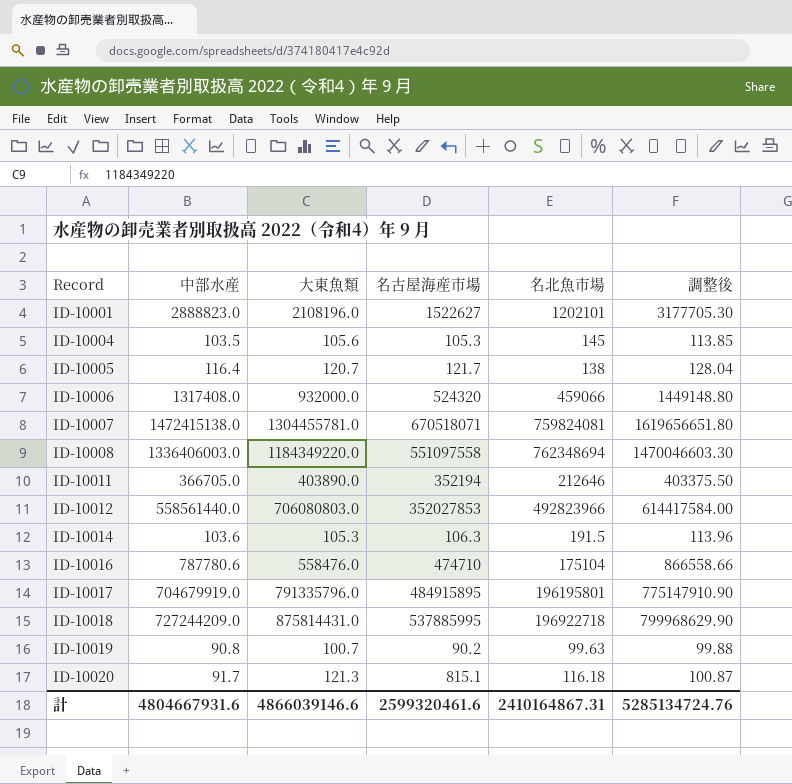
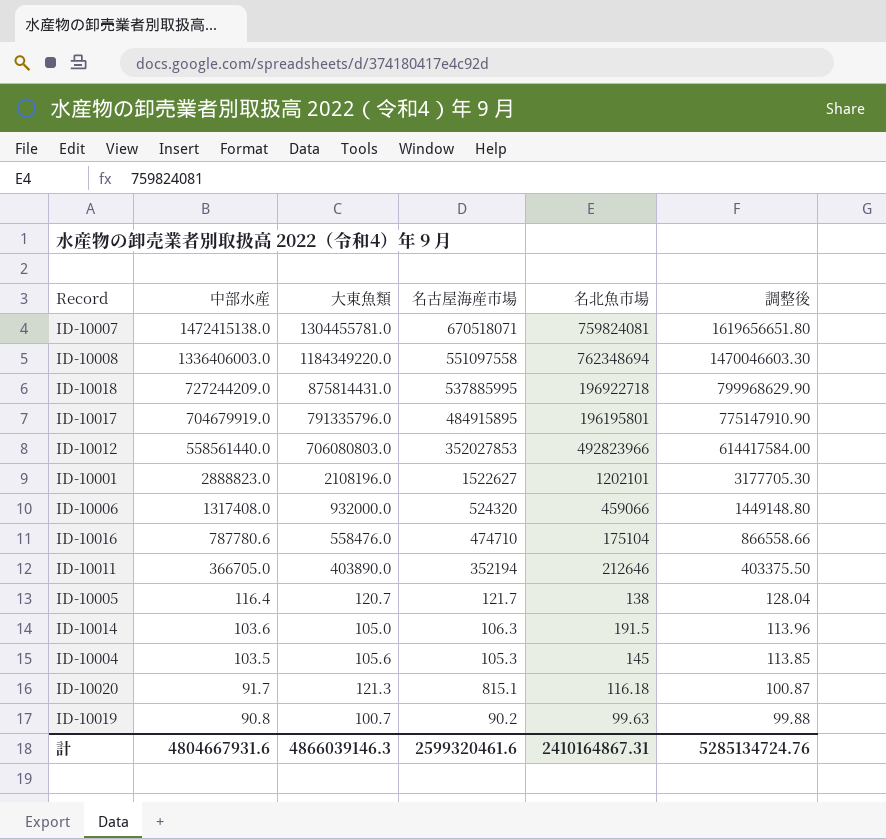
row order: Record ascending -> 中部水産 descending
ID-10014 | 大東魚類: 105.3 -> 105.0
計 | 大東魚類: 4866039146.6 -> 4866039146.3

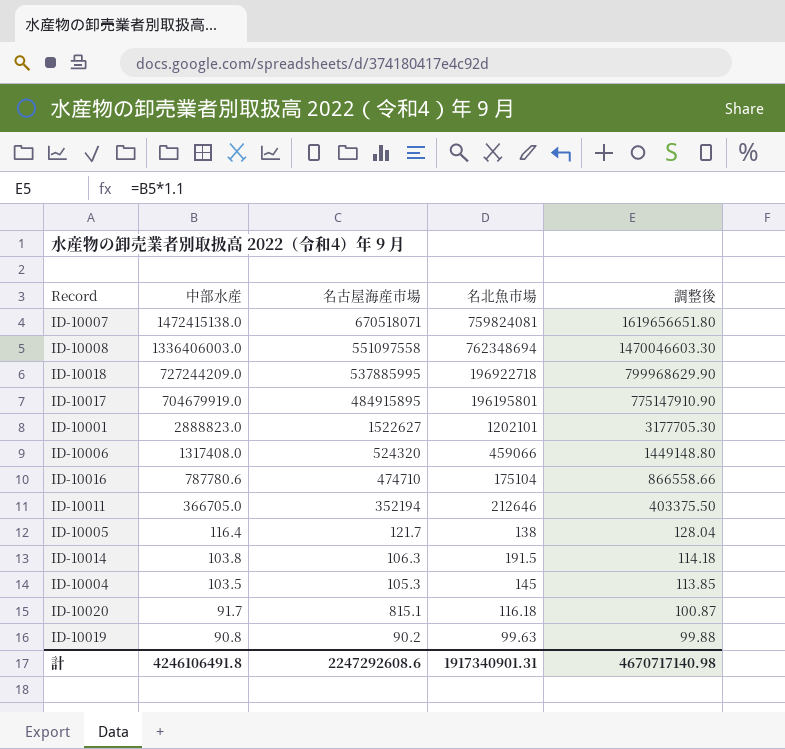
column 大東魚類 | position: 3 -> none
row ID-10012: 558561440.0 | 706080803.0 | 352027853 | 492823966 | 614417584.00 -> none
ID-10014 | 中部水産: 103.6 -> 103.8
ID-10014 | 調整後: 113.96 -> 114.18
計 | 中部水産: 4804667931.6 -> 4246106491.8
計 | 名古屋海産市場: 2599320461.6 -> 2247292608.6
計 | 名北魚市場: 2410164867.31 -> 1917340901.31
計 | 調整後: 5285134724.76 -> 4670717140.98

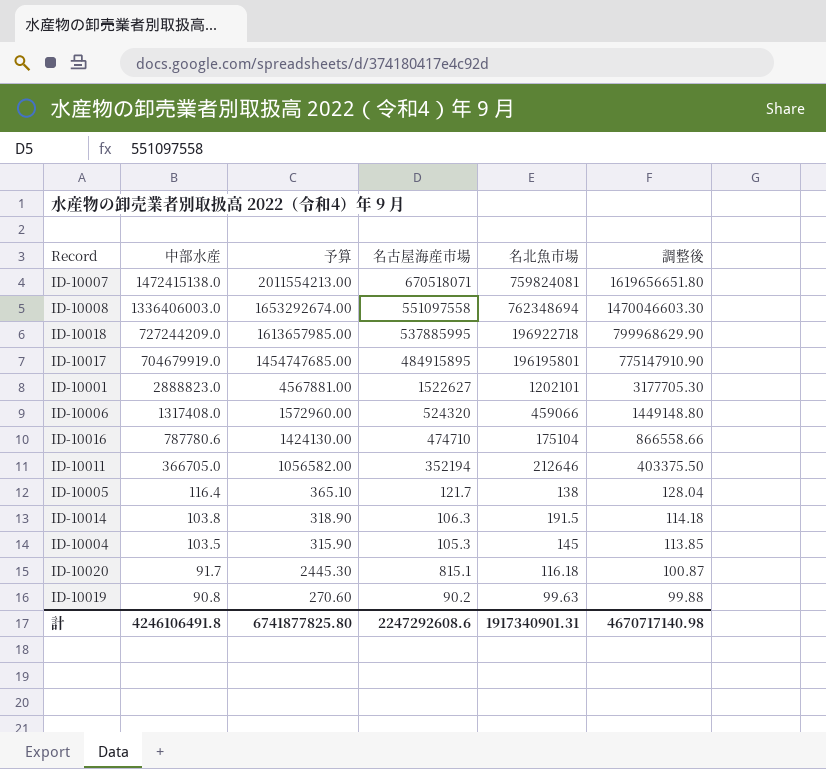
column 予算 | formula: none -> [名古屋海産市場] * 3

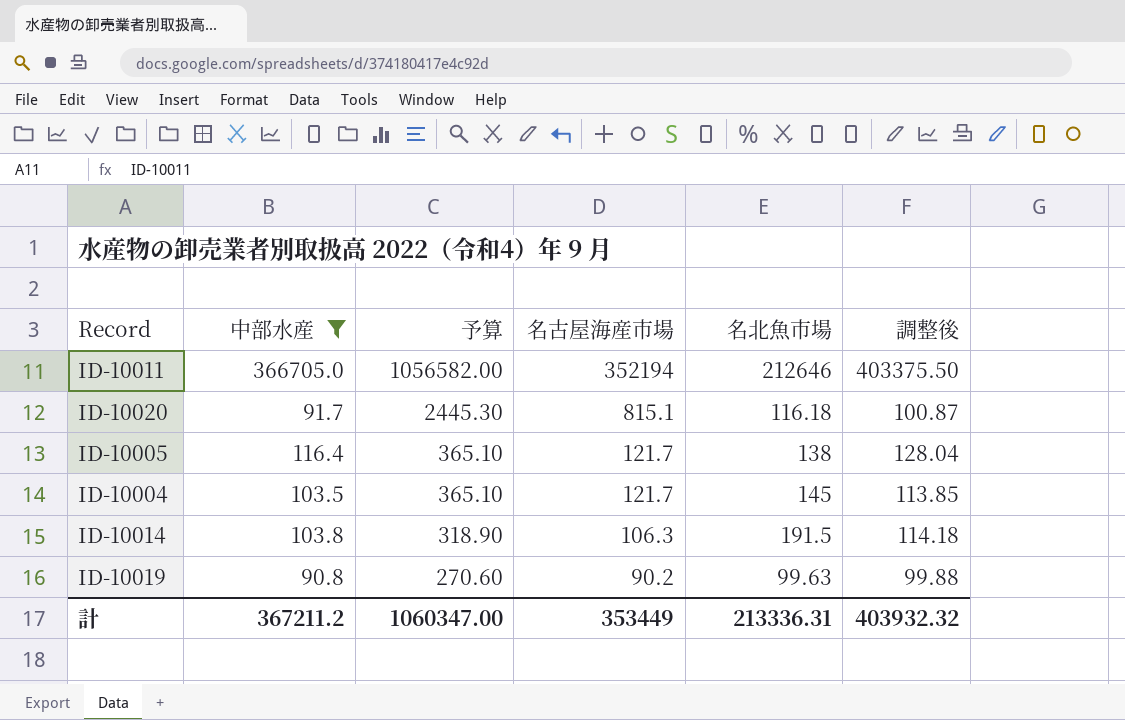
filter: none -> 中部水産 <= 366705.0
row order: 中部水産 descending -> 予算 descending
ID-10004 | 予算: 315.90 -> 365.10
ID-10004 | 名古屋海産市場: 105.3 -> 121.7
計 | 中部水産: 4246106491.8 -> 367211.2
計 | 予算: 6741877825.80 -> 1060347.00
計 | 名古屋海産市場: 2247292608.6 -> 353449
計 | 名北魚市場: 1917340901.31 -> 213336.31
計 | 調整後: 4670717140.98 -> 403932.32

